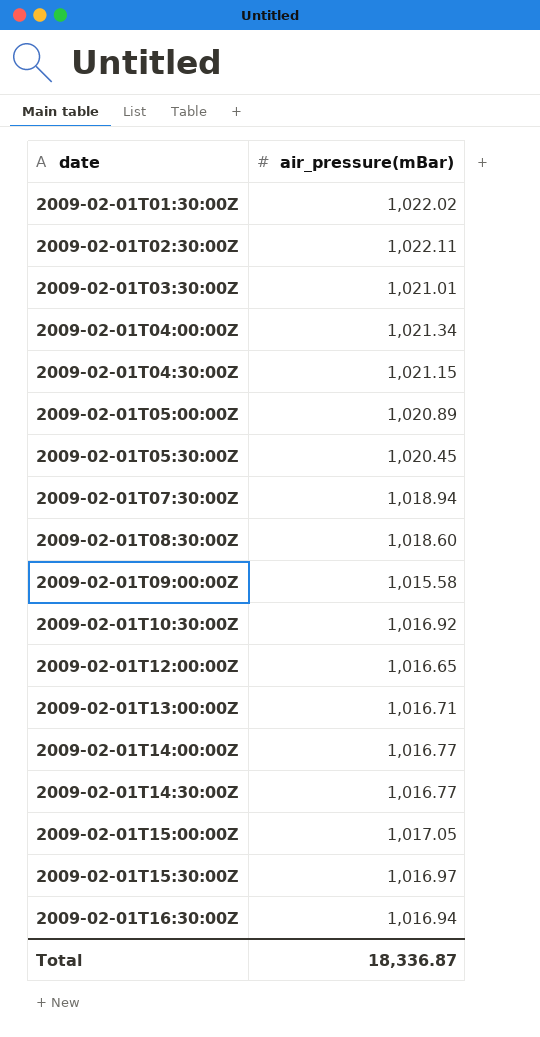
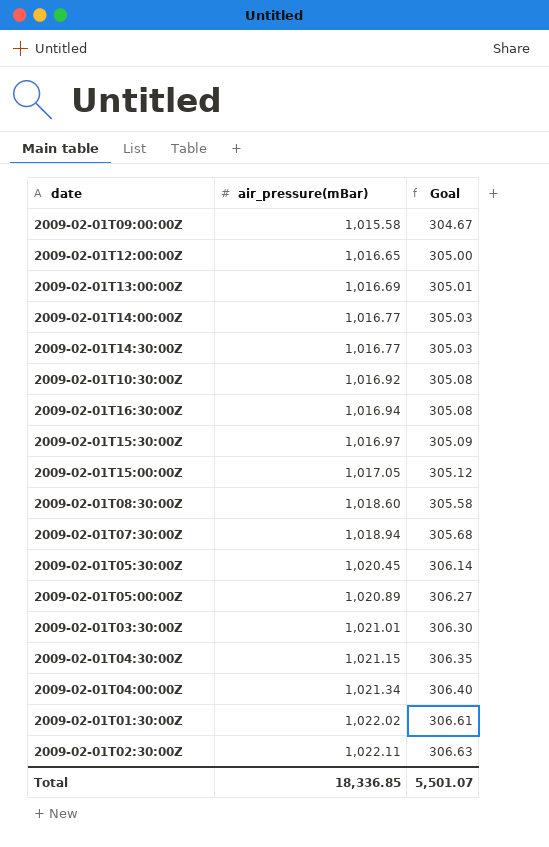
row order: date ascending -> air_pressure(mBar) ascending
column Goal | formula: none -> [air_pressure(mBar)] * 0.3
2009-02-01T13:00:00Z | air_pressure(mBar): 1,016.71 -> 1,016.69
Total | air_pressure(mBar): 18,336.87 -> 18,336.85

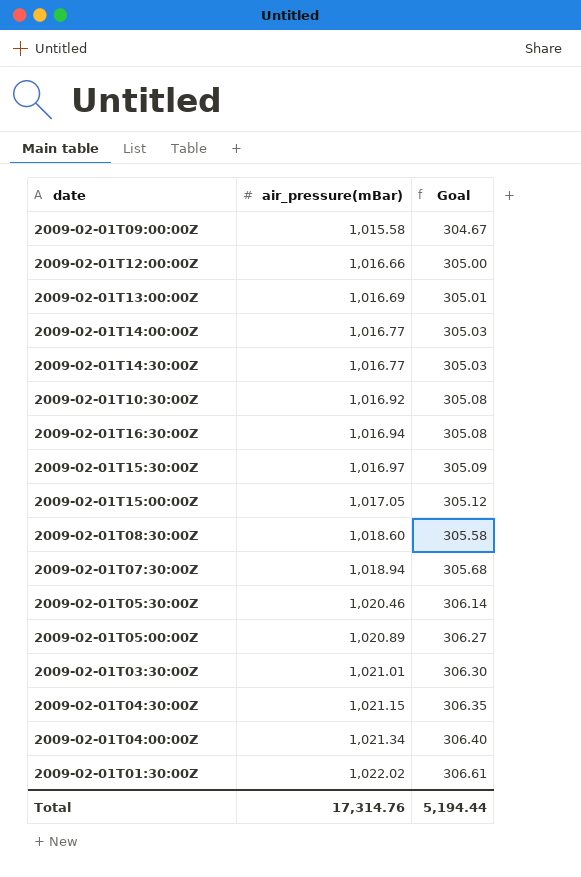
row 2009-02-01T02:30:00Z: 1,022.11 | 306.63 -> none
2009-02-01T12:00:00Z | air_pressure(mBar): 1,016.65 -> 1,016.66
2009-02-01T05:30:00Z | air_pressure(mBar): 1,020.45 -> 1,020.46
Total | air_pressure(mBar): 18,336.85 -> 17,314.76
Total | Goal: 5,501.07 -> 5,194.44

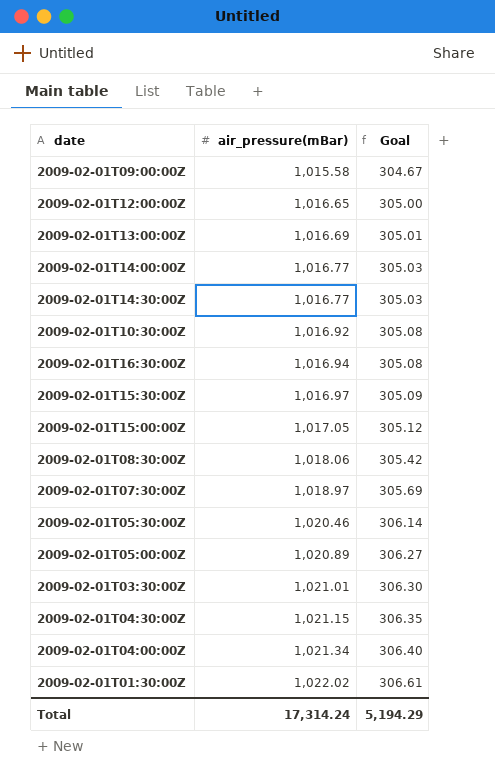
2009-02-01T12:00:00Z | air_pressure(mBar): 1,016.66 -> 1,016.65
2009-02-01T08:30:00Z | air_pressure(mBar): 1,018.60 -> 1,018.06
2009-02-01T08:30:00Z | Goal: 305.58 -> 305.42
2009-02-01T07:30:00Z | air_pressure(mBar): 1,018.94 -> 1,018.97
2009-02-01T07:30:00Z | Goal: 305.68 -> 305.69
Total | air_pressure(mBar): 17,314.76 -> 17,314.24
Total | Goal: 5,194.44 -> 5,194.29

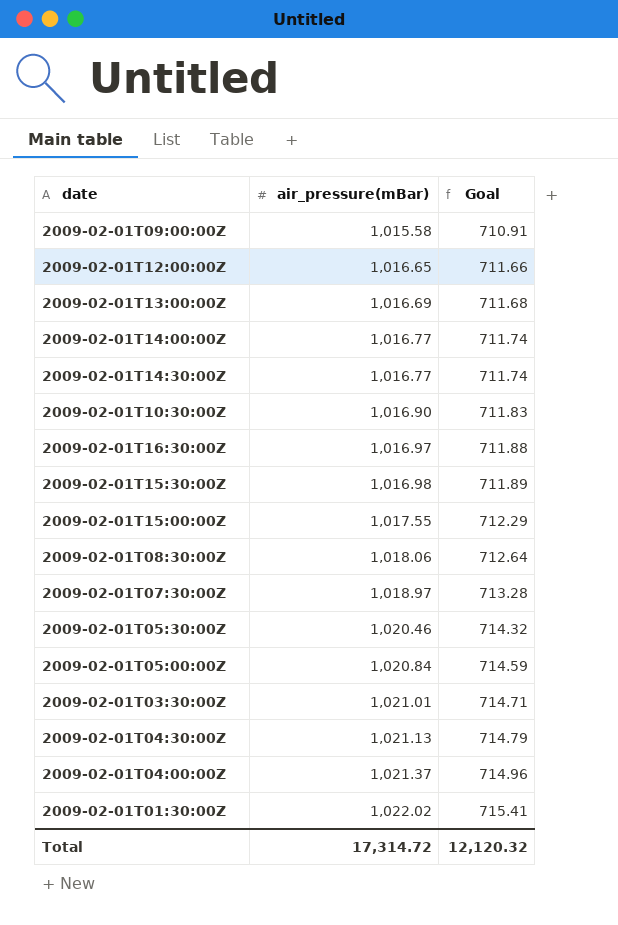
column Goal | formula: [air_pressure(mBar)] * 0.3 -> [air_pressure(mBar)] * 0.7
2009-02-01T10:30:00Z | air_pressure(mBar): 1,016.92 -> 1,016.90
2009-02-01T16:30:00Z | air_pressure(mBar): 1,016.94 -> 1,016.97
2009-02-01T15:30:00Z | air_pressure(mBar): 1,016.97 -> 1,016.98
2009-02-01T15:00:00Z | air_pressure(mBar): 1,017.05 -> 1,017.55
2009-02-01T05:00:00Z | air_pressure(mBar): 1,020.89 -> 1,020.84
2009-02-01T04:30:00Z | air_pressure(mBar): 1,021.15 -> 1,021.13
2009-02-01T04:00:00Z | air_pressure(mBar): 1,021.34 -> 1,021.37
Total | air_pressure(mBar): 17,314.24 -> 17,314.72
Total | Goal: 5,194.29 -> 12,120.32

